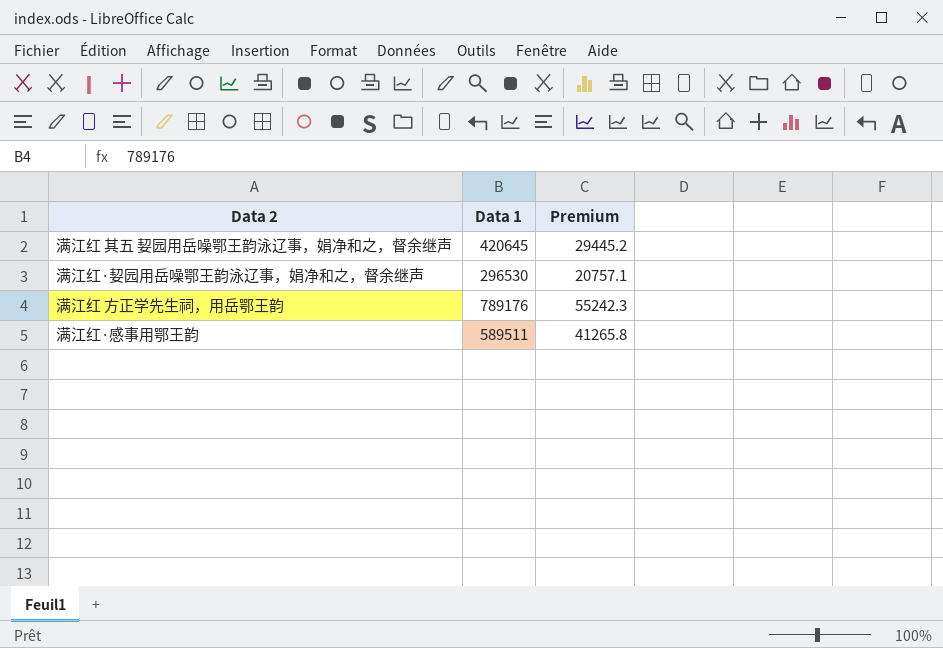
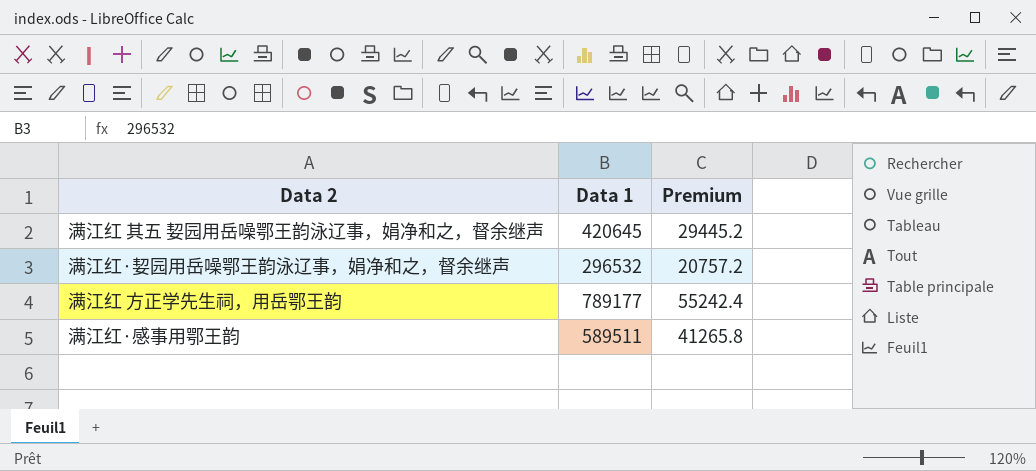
满江红·㛃园用岳噪鄂王韵泳辽事，娟净和之，督余继声 | Data 1: 296530 -> 296532
满江红·㛃园用岳噪鄂王韵泳辽事，娟净和之，督余继声 | Premium: 20757.1 -> 20757.2
满江红 方正学先生祠，用岳鄂王韵 | Data 1: 789176 -> 789177
满江红 方正学先生祠，用岳鄂王韵 | Premium: 55242.3 -> 55242.4

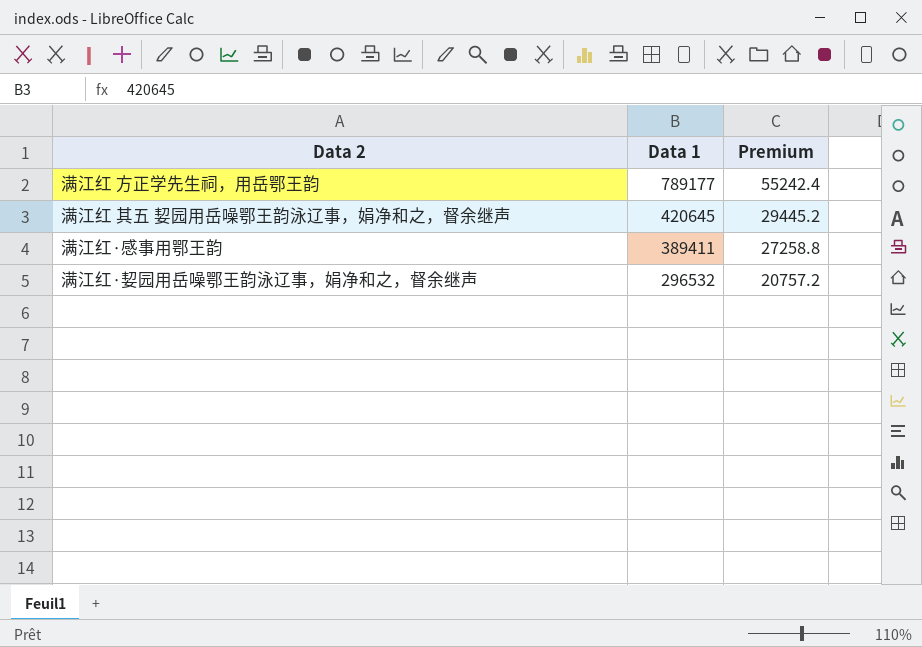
row order: none -> Data 1 descending
满江红·感事用鄂王韵 | Data 1: 589511 -> 389411
满江红·感事用鄂王韵 | Premium: 41265.8 -> 27258.8

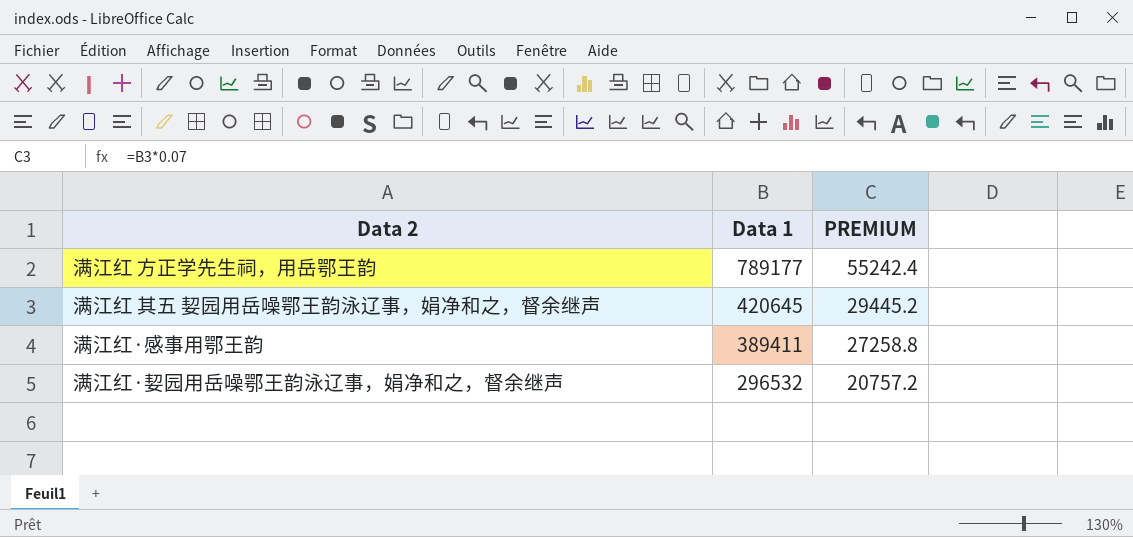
column name: Premium -> PREMIUM

